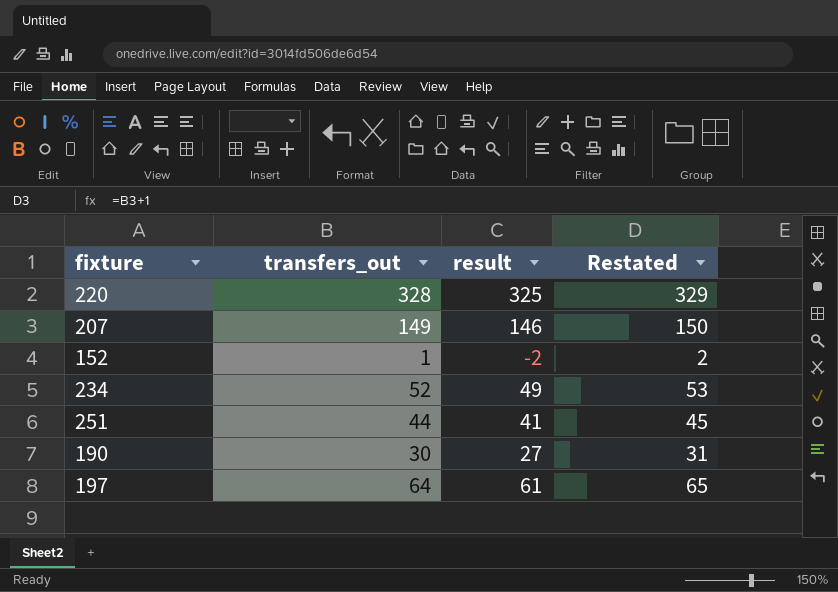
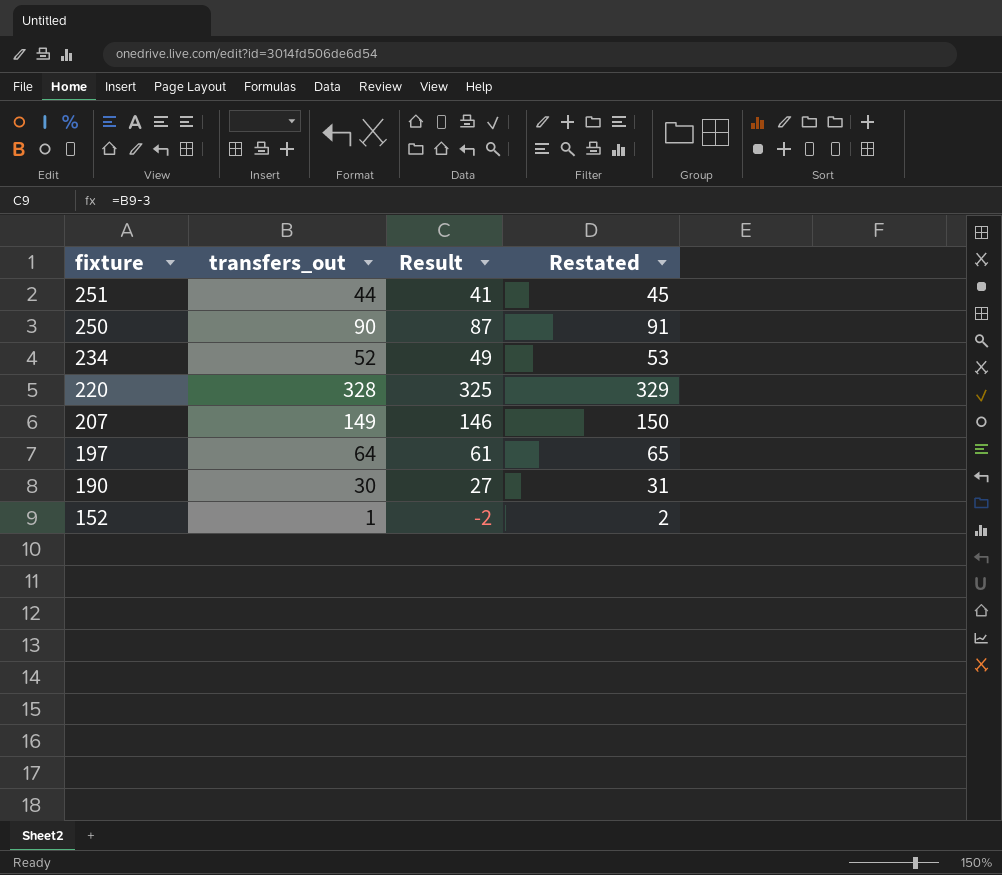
row order: none -> fixture descending
column name: result -> Result
row 250: none -> 90 | 87 | 91

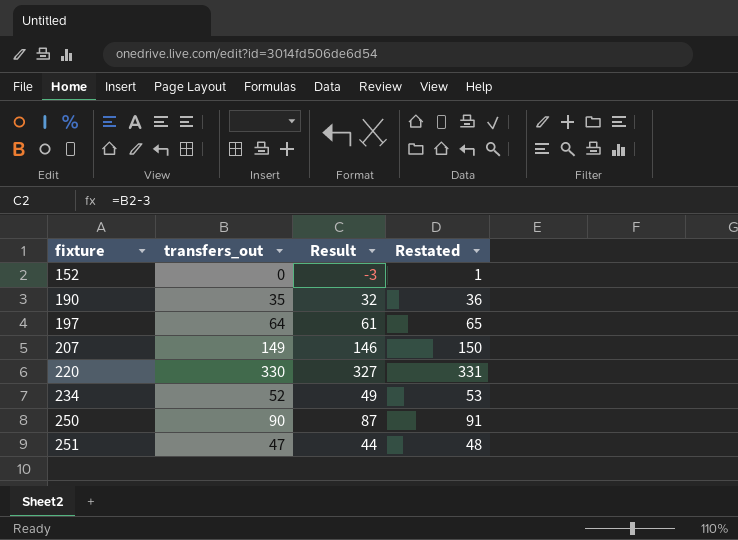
row order: fixture descending -> fixture ascending
152 | transfers_out: 1 -> 0
152 | Result: -2 -> -3
152 | Restated: 2 -> 1
190 | transfers_out: 30 -> 35
190 | Result: 27 -> 32
190 | Restated: 31 -> 36
220 | transfers_out: 328 -> 330
220 | Result: 325 -> 327
220 | Restated: 329 -> 331
251 | transfers_out: 44 -> 47
251 | Result: 41 -> 44
251 | Restated: 45 -> 48

